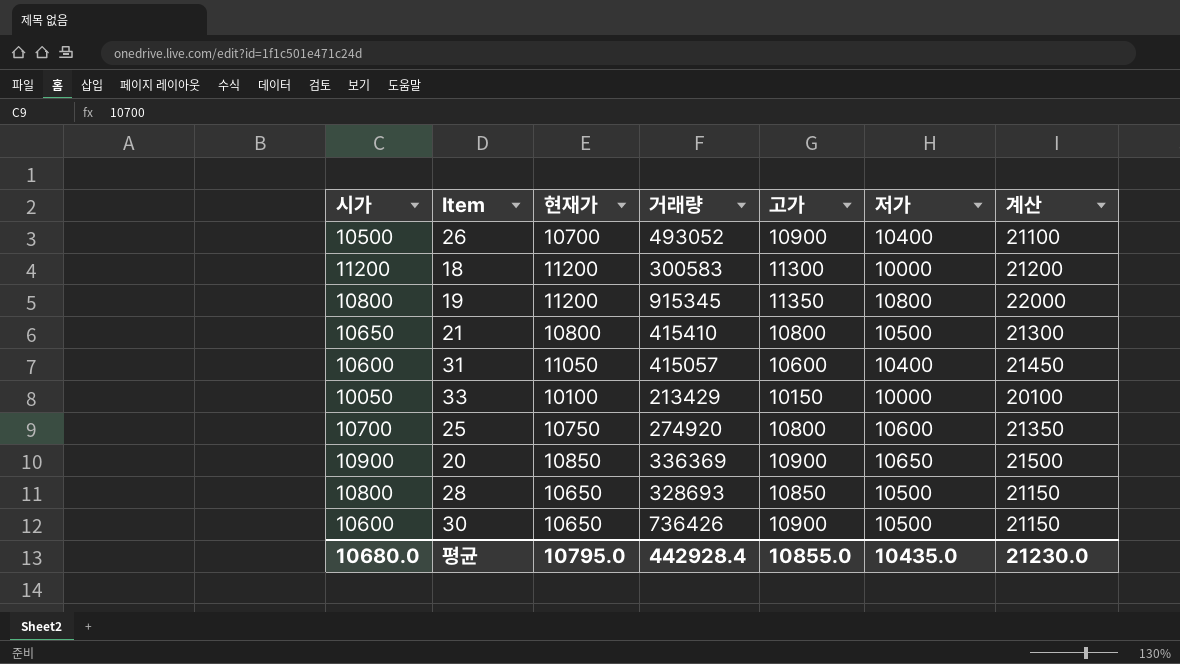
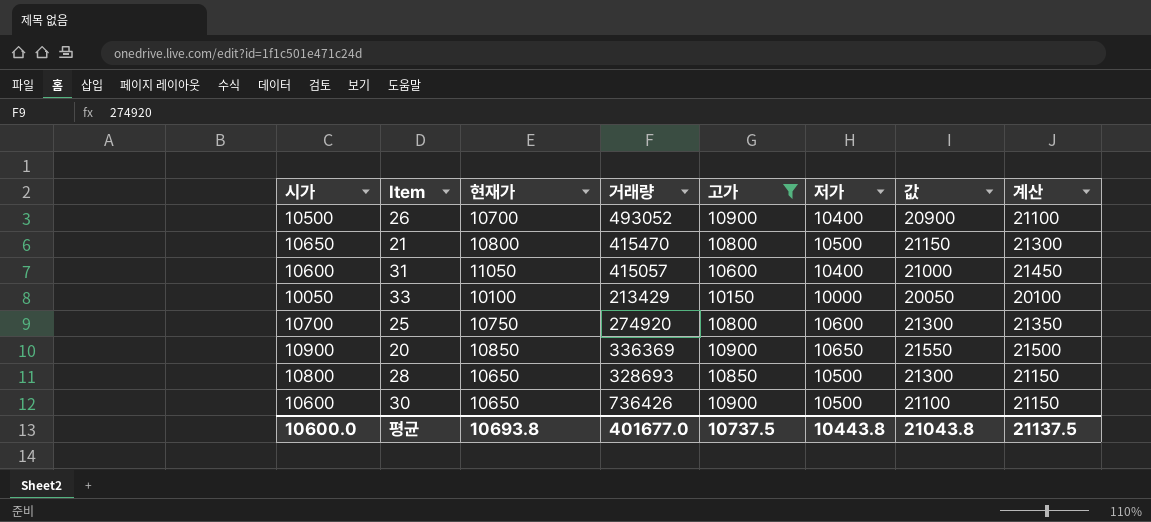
filter: none -> 고가 <= 10900
column 값 | formula: none -> [시가] + [저가]
21 | 거래량: 415410 -> 415470
평균 | 시가: 10680.0 -> 10600.0
평균 | 현재가: 10795.0 -> 10693.8
평균 | 거래량: 442928.4 -> 401677.0
평균 | 고가: 10855.0 -> 10737.5
평균 | 저가: 10435.0 -> 10443.8
평균 | 계산: 21230.0 -> 21137.5

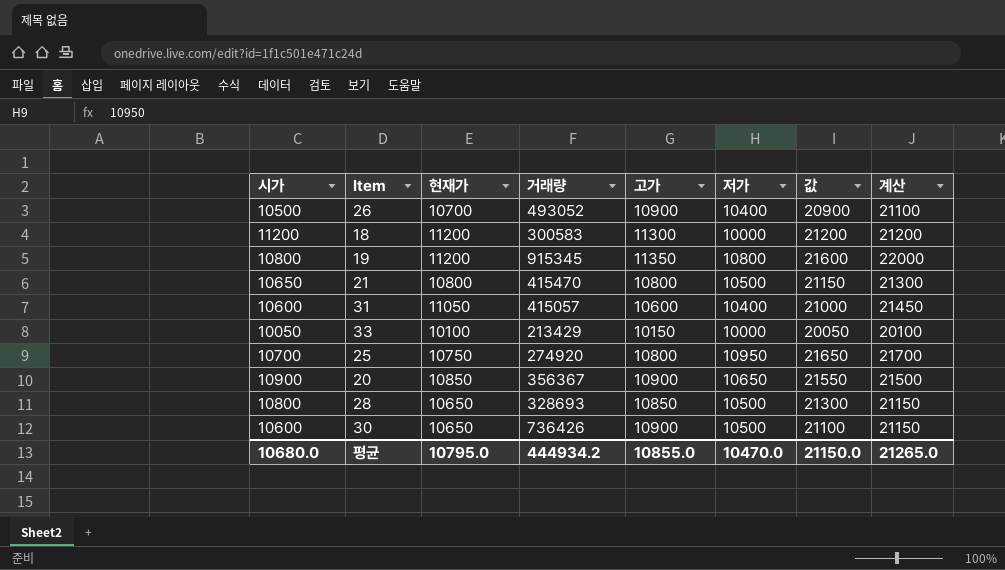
filter: 고가 <= 10900 -> none
25 | 저가: 10600 -> 10950
25 | 값: 21300 -> 21650
25 | 계산: 21350 -> 21700
20 | 거래량: 336369 -> 356367
평균 | 시가: 10600.0 -> 10680.0
평균 | 현재가: 10693.8 -> 10795.0
평균 | 거래량: 401677.0 -> 444934.2
평균 | 고가: 10737.5 -> 10855.0
평균 | 저가: 10443.8 -> 10470.0
평균 | 값: 21043.8 -> 21150.0
평균 | 계산: 21137.5 -> 21265.0

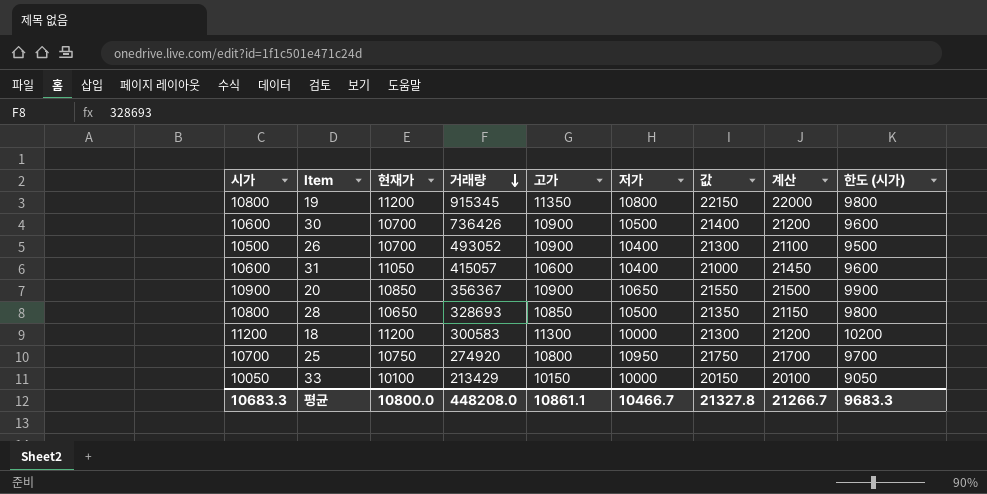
row order: none -> 거래량 descending
column 값 | formula: [시가] + [저가] -> [고가] + [저가]
column 한도 (시가) | formula: none -> [시가] - 1000
row 21: 10650 | 10800 | 415470 | 10800 | 10500 | 21150 | 21300 -> none
30 | 현재가: 10650 -> 10700
30 | 계산: 21150 -> 21200
평균 | 시가: 10680.0 -> 10683.3
평균 | 현재가: 10795.0 -> 10800.0
평균 | 거래량: 444934.2 -> 448208.0
평균 | 고가: 10855.0 -> 10861.1
평균 | 저가: 10470.0 -> 10466.7
평균 | 값: 21150.0 -> 21327.8
평균 | 계산: 21265.0 -> 21266.7

